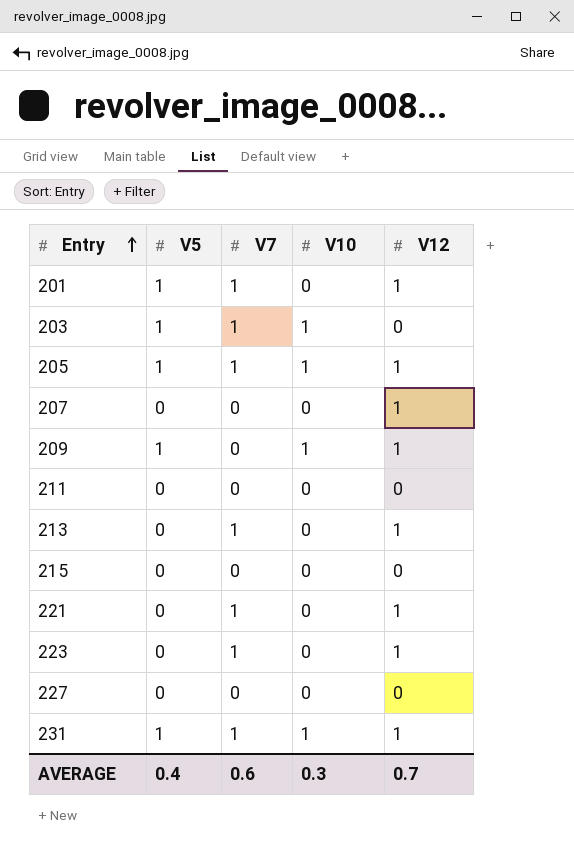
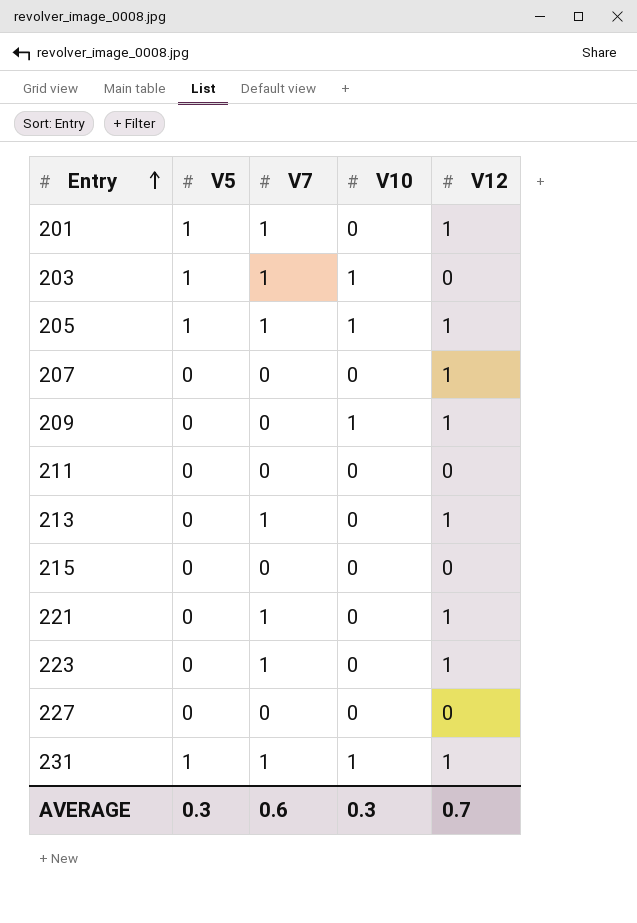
209 | V5: 1 -> 0
AVERAGE | V5: 0.4 -> 0.3

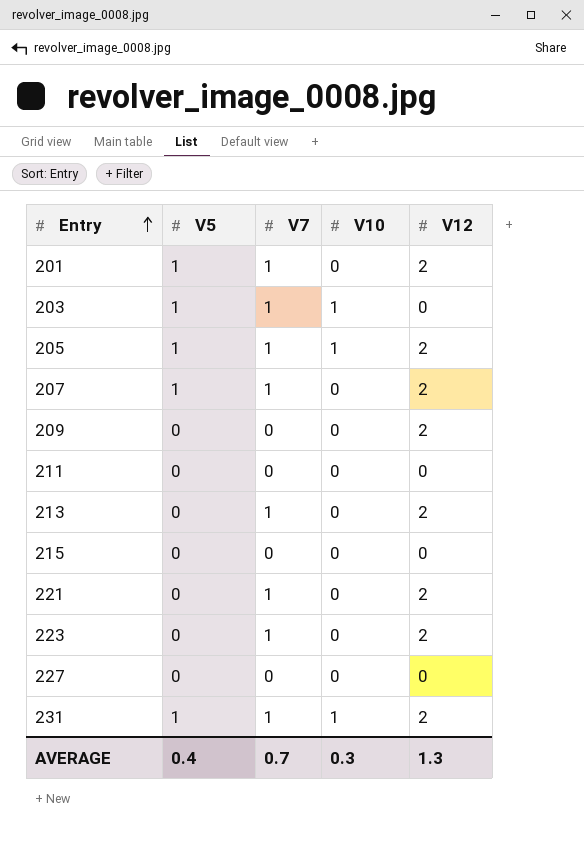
201 | V12: 1 -> 2
205 | V12: 1 -> 2
207 | V5: 0 -> 1
207 | V7: 0 -> 1
207 | V12: 1 -> 2
209 | V10: 1 -> 0
209 | V12: 1 -> 2
213 | V12: 1 -> 2
221 | V12: 1 -> 2
223 | V12: 1 -> 2
231 | V12: 1 -> 2
AVERAGE | V5: 0.3 -> 0.4
AVERAGE | V7: 0.6 -> 0.7
AVERAGE | V12: 0.7 -> 1.3

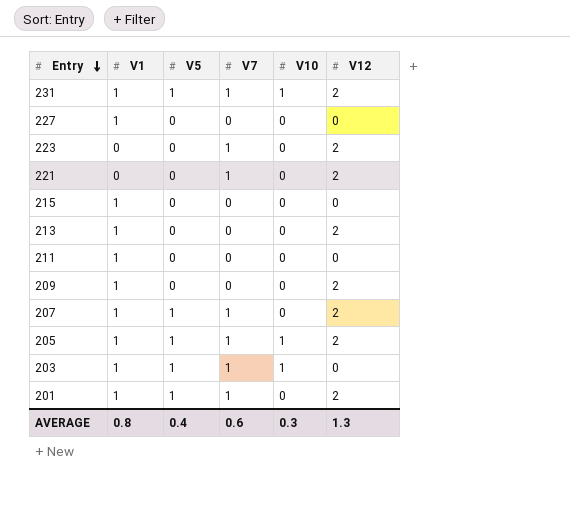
row order: Entry ascending -> Entry descending
column V1 | position: none -> 2
213 | V7: 1 -> 0
AVERAGE | V7: 0.7 -> 0.6

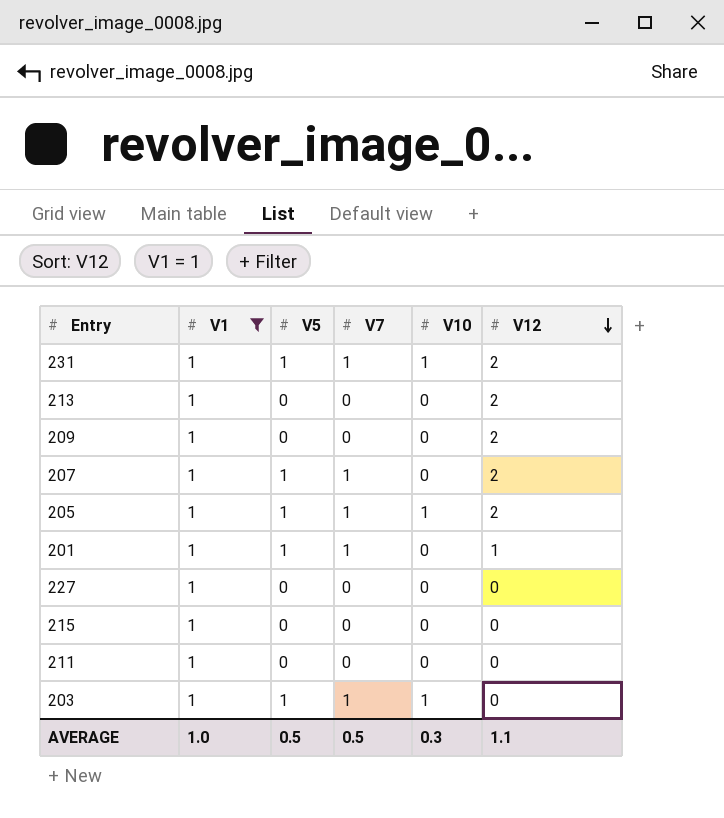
filter: none -> V1 = 1
row order: Entry descending -> V12 descending
201 | V12: 2 -> 1
AVERAGE | V1: 0.8 -> 1.0
AVERAGE | V5: 0.4 -> 0.5
AVERAGE | V7: 0.6 -> 0.5
AVERAGE | V12: 1.3 -> 1.1

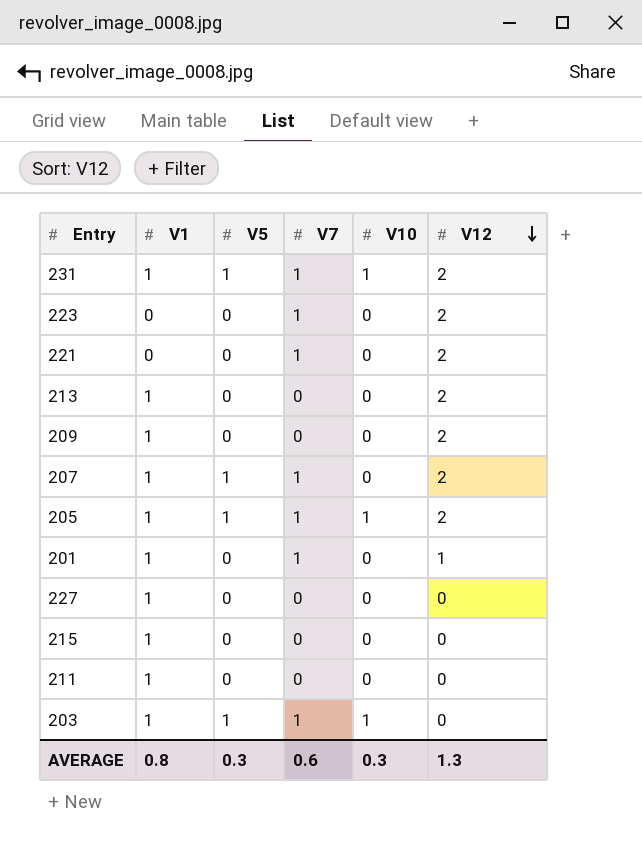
filter: V1 = 1 -> none
201 | V5: 1 -> 0
AVERAGE | V1: 1.0 -> 0.8
AVERAGE | V5: 0.5 -> 0.3
AVERAGE | V7: 0.5 -> 0.6
AVERAGE | V12: 1.1 -> 1.3

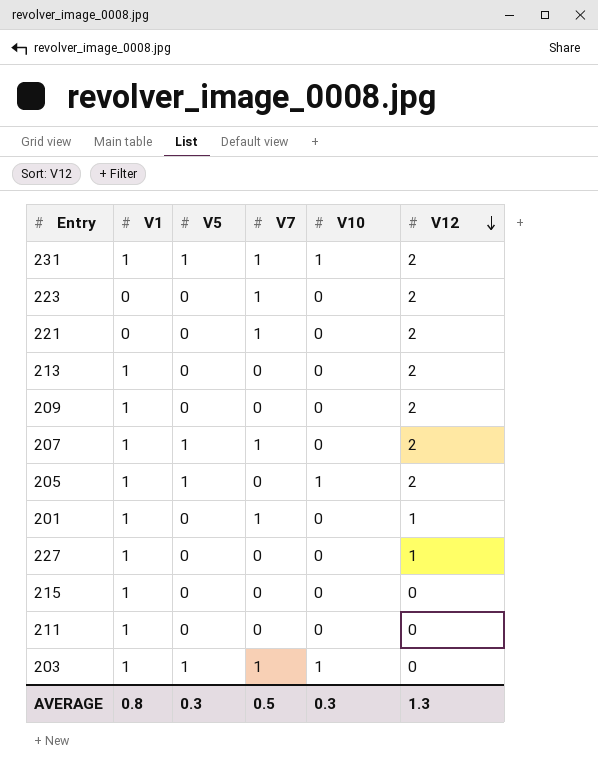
205 | V7: 1 -> 0
227 | V12: 0 -> 1
AVERAGE | V7: 0.6 -> 0.5

